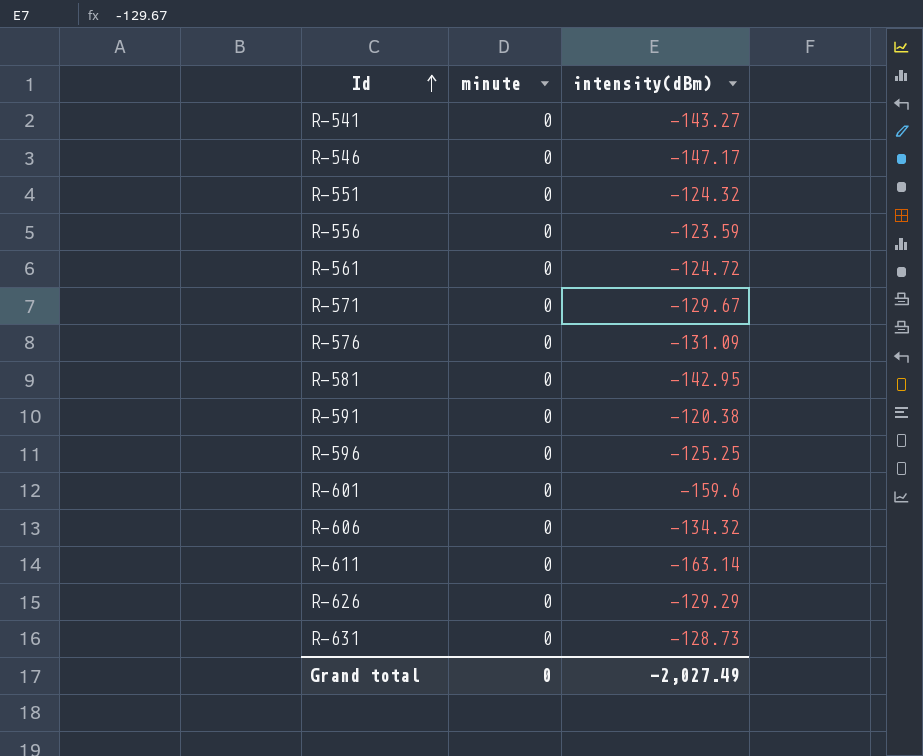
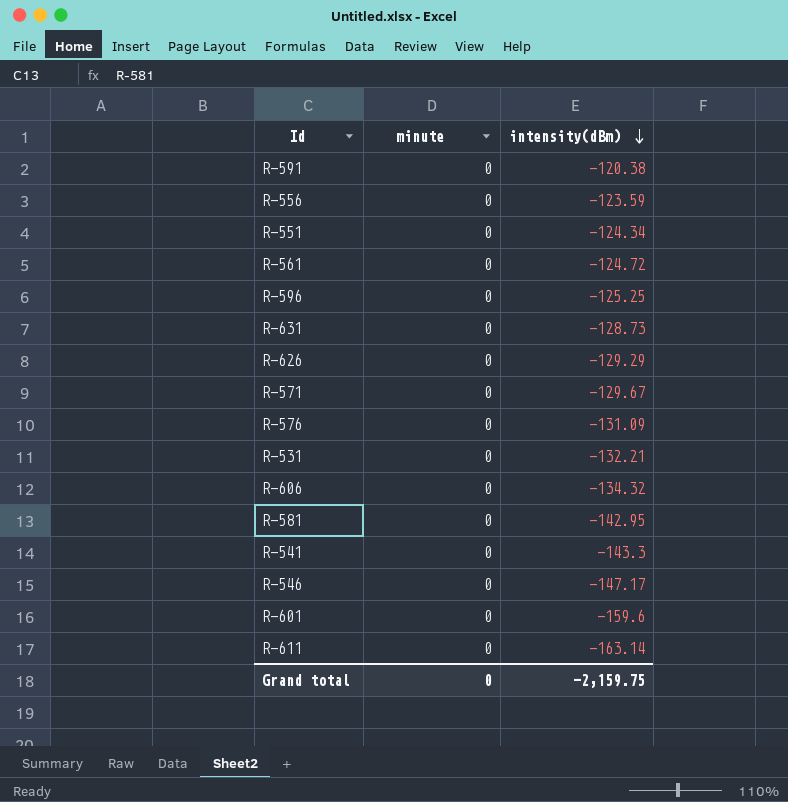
row order: Id ascending -> intensity(dBm) descending
R-551 | intensity(dBm): -124.32 -> -124.34
row R-531: none -> 0 | -132.21
R-541 | intensity(dBm): -143.27 -> -143.3
Grand total | intensity(dBm): -2,027.49 -> -2,159.75

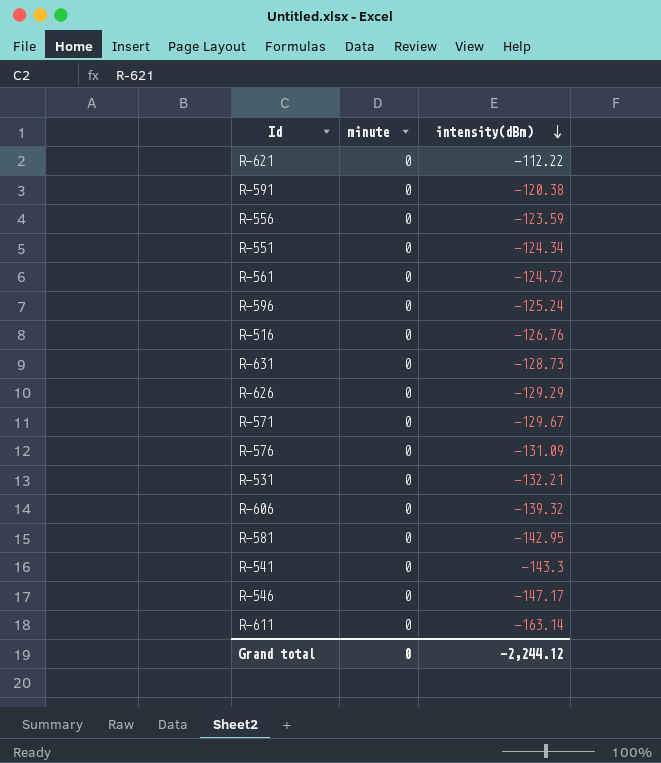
row R-601: 0 | -159.6 -> none
row R-621: none -> 0 | -112.22
R-596 | intensity(dBm): -125.25 -> -125.24
row R-516: none -> 0 | -126.76
R-606 | intensity(dBm): -134.32 -> -139.32
Grand total | intensity(dBm): -2,159.75 -> -2,244.12

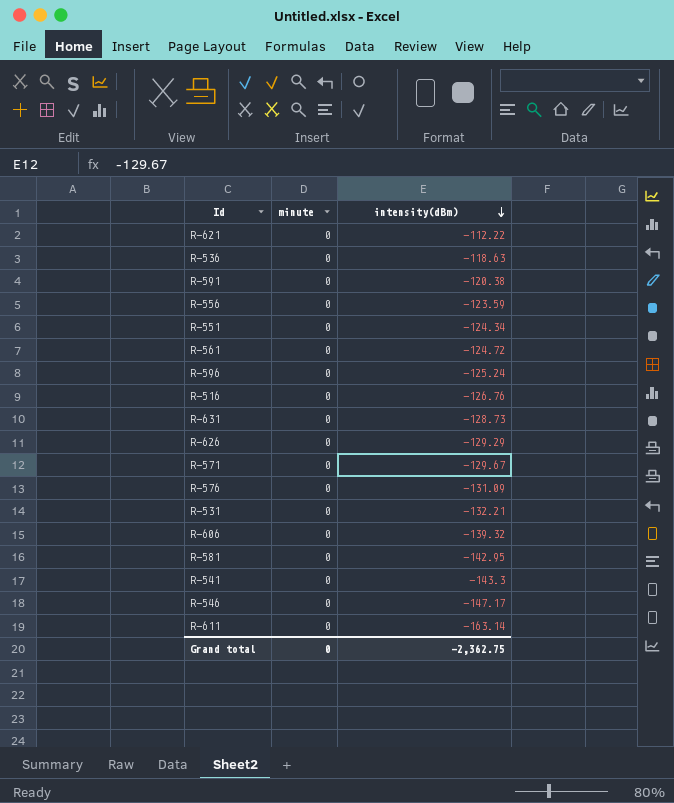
row R-536: none -> 0 | -118.63
Grand total | intensity(dBm): -2,244.12 -> -2,362.75

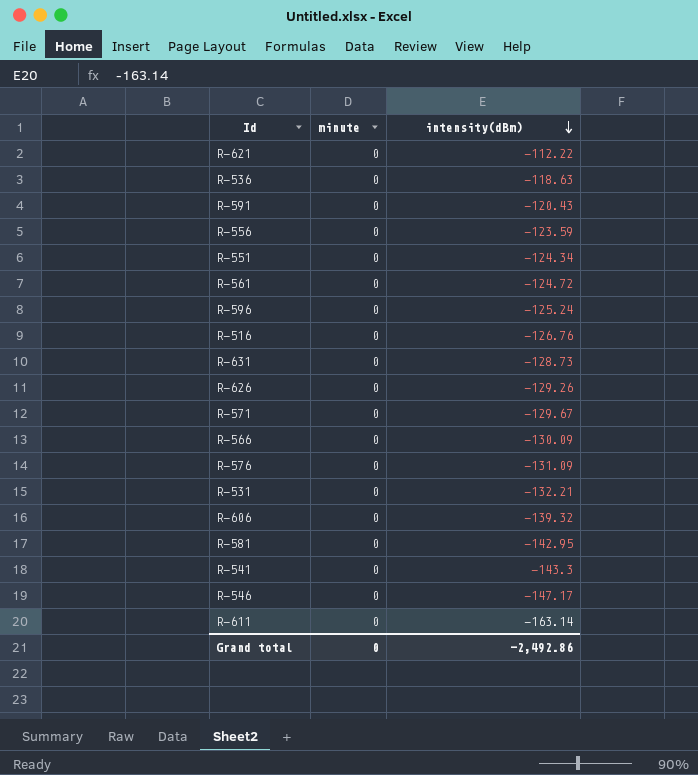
R-591 | intensity(dBm): -120.38 -> -120.43
R-626 | intensity(dBm): -129.29 -> -129.26
row R-566: none -> 0 | -130.09
Grand total | intensity(dBm): -2,362.75 -> -2,492.86

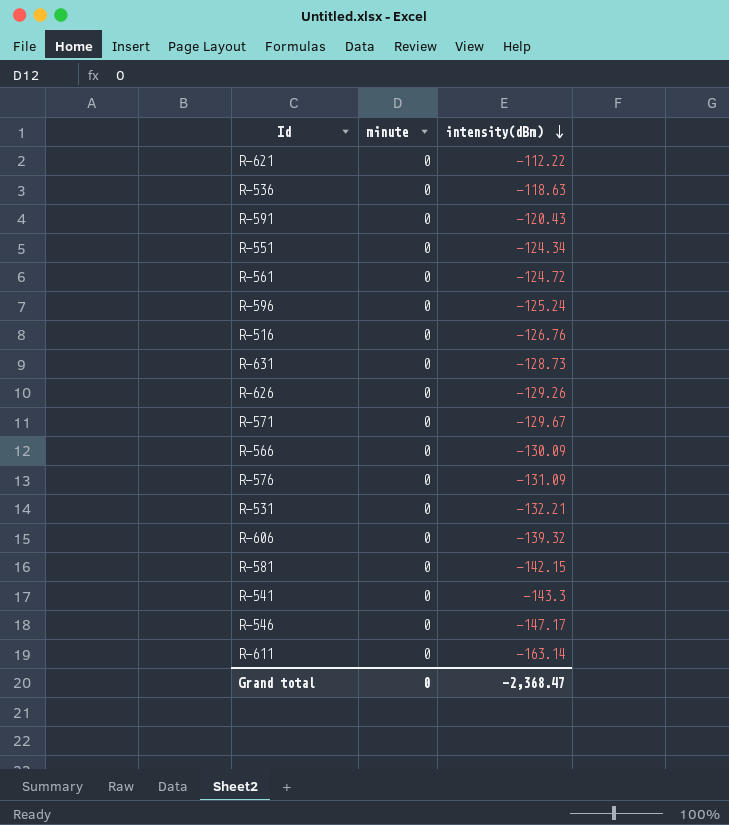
row R-556: 0 | -123.59 -> none
R-581 | intensity(dBm): -142.95 -> -142.15
Grand total | intensity(dBm): -2,492.86 -> -2,368.47

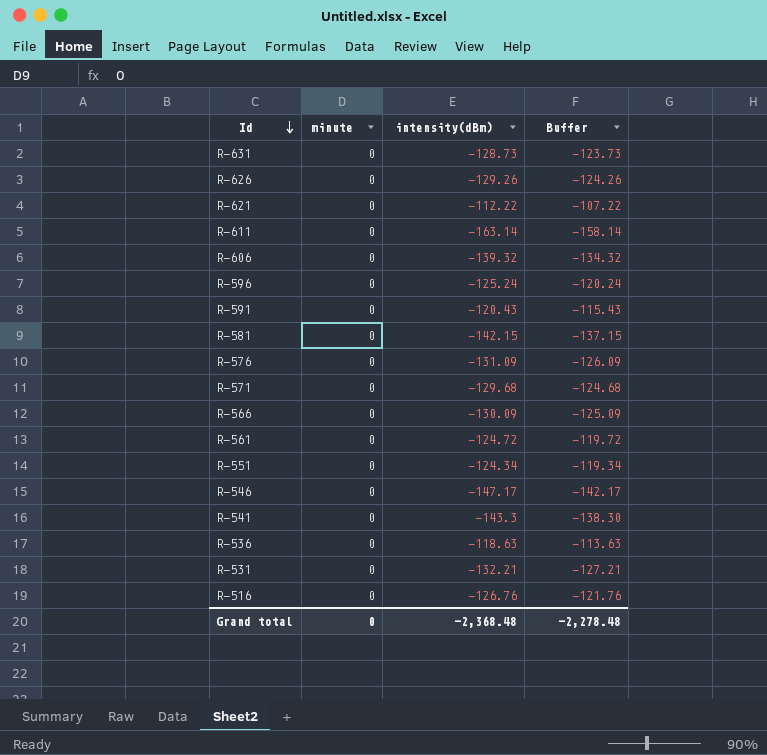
row order: intensity(dBm) descending -> Id descending
column Buffer | formula: none -> [intensity(dBm)] + 5
R-571 | intensity(dBm): -129.67 -> -129.68
Grand total | intensity(dBm): -2,368.47 -> -2,368.48

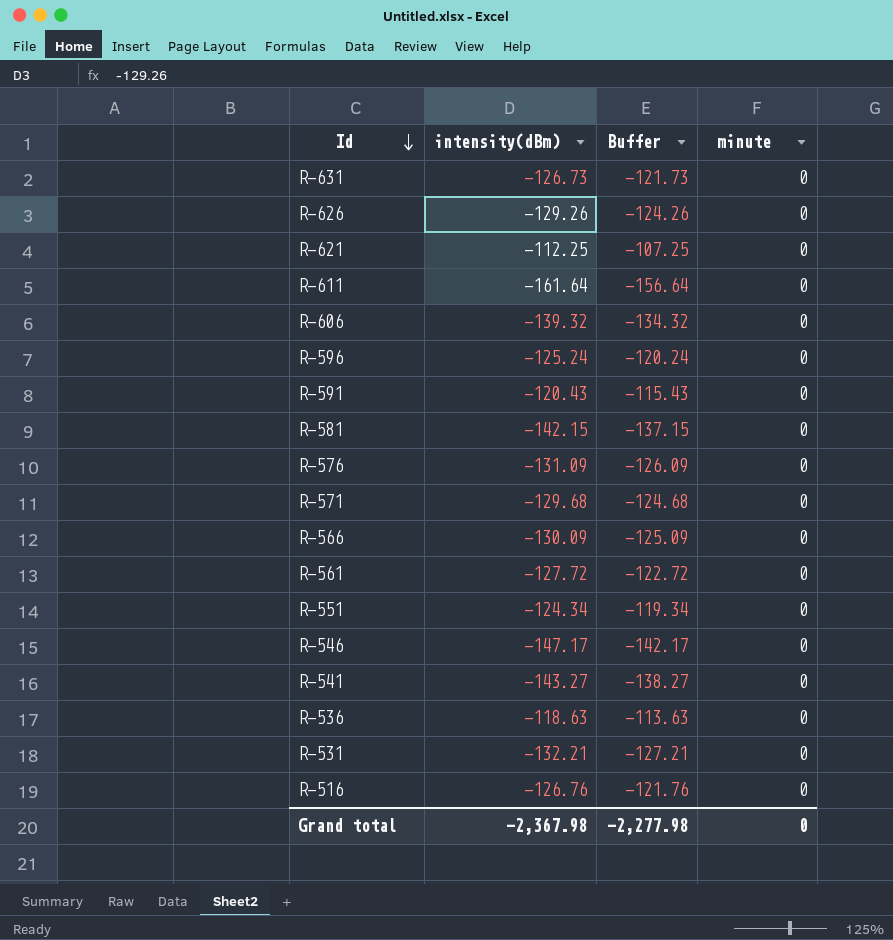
column minute | position: 2 -> 4
R-631 | intensity(dBm): -128.73 -> -126.73
R-631 | Buffer: -123.73 -> -121.73
R-621 | intensity(dBm): -112.22 -> -112.25
R-621 | Buffer: -107.22 -> -107.25
R-611 | intensity(dBm): -163.14 -> -161.64
R-611 | Buffer: -158.14 -> -156.64
R-561 | intensity(dBm): -124.72 -> -127.72
R-561 | Buffer: -119.72 -> -122.72
R-541 | intensity(dBm): -143.3 -> -143.27
R-541 | Buffer: -138.30 -> -138.27
Grand total | intensity(dBm): -2,368.48 -> -2,367.98
Grand total | Buffer: -2,278.48 -> -2,277.98

